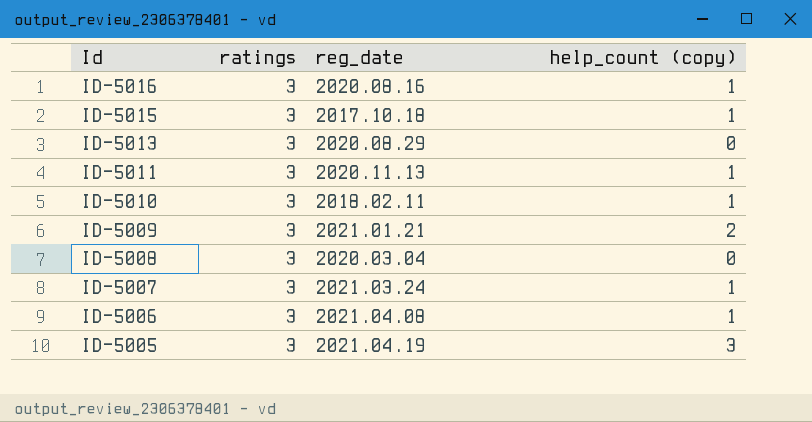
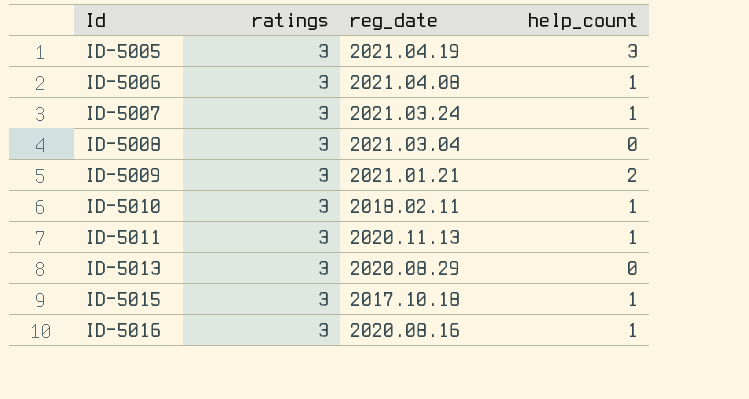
row order: Id descending -> Id ascending
column name: help_count (copy) -> help_count
ID-5008 | reg_date: 2020.03.04 -> 2021.03.04

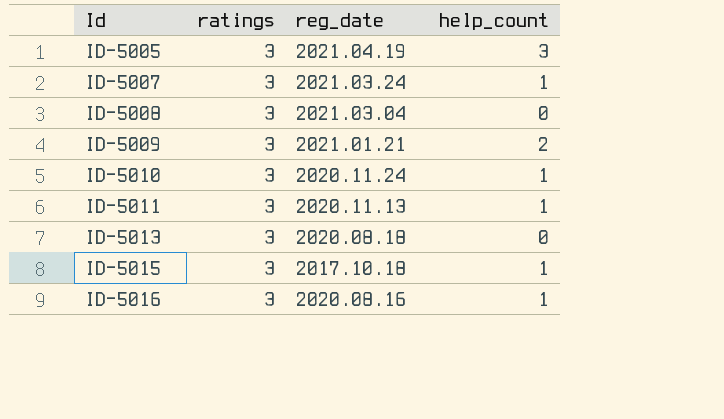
row ID-5006: 3 | 2021.04.08 | 1 -> none
ID-5010 | reg_date: 2018.02.11 -> 2020.11.24
ID-5013 | reg_date: 2020.08.29 -> 2020.08.18

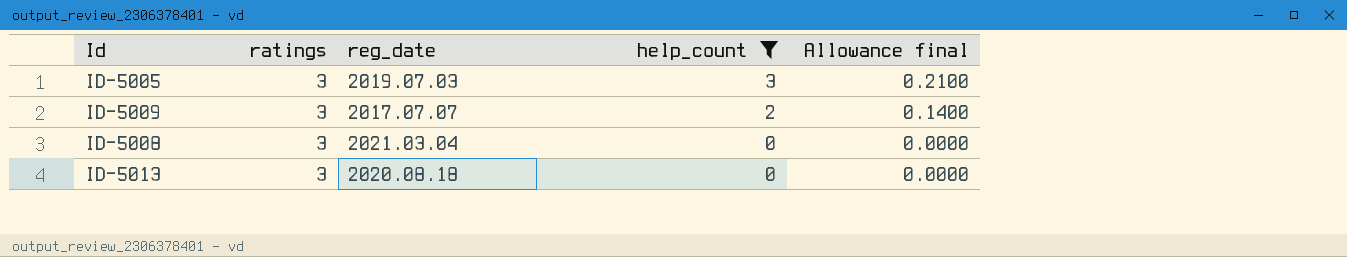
filter: none -> help_count != 1
row order: Id ascending -> help_count descending
column Allowance final | formula: none -> [help_count] * 0.07
ID-5005 | reg_date: 2021.04.19 -> 2019.07.03
ID-5009 | reg_date: 2021.01.21 -> 2017.07.07

